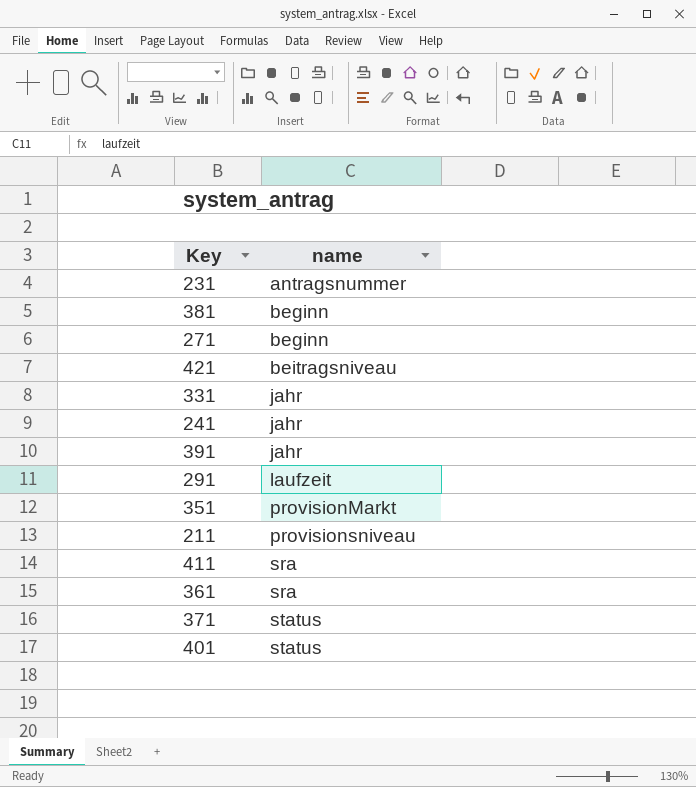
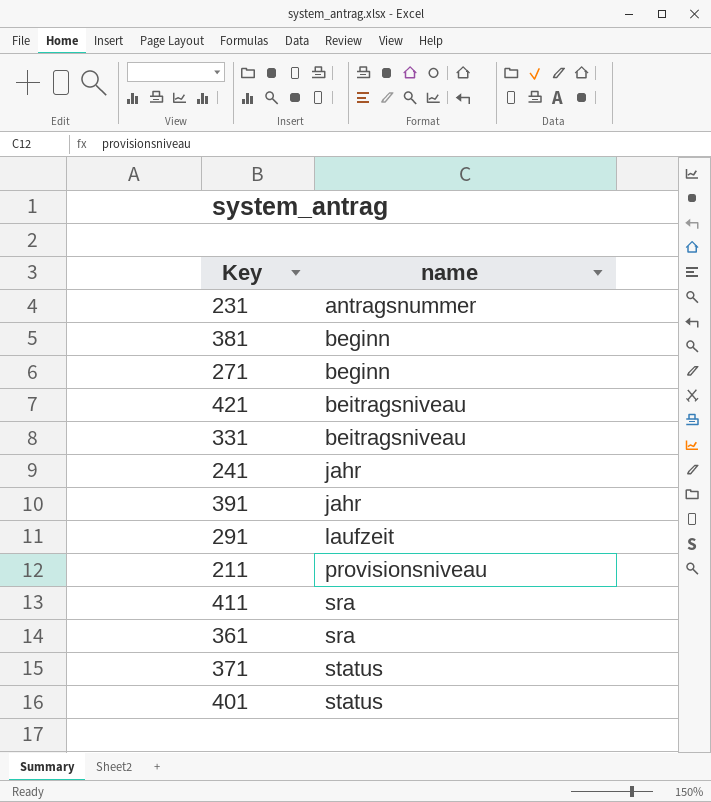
row 351: provisionMarkt -> none
331 | name: jahr -> beitragsniveau

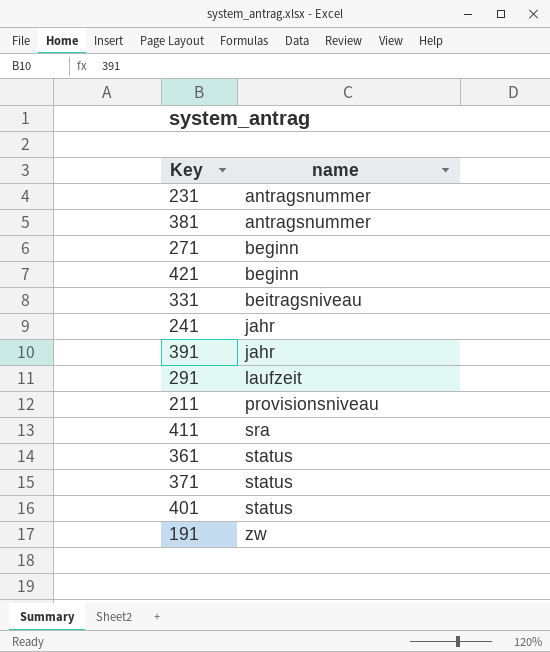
381 | name: beginn -> antragsnummer
421 | name: beitragsniveau -> beginn
361 | name: sra -> status
row 191: none -> zw

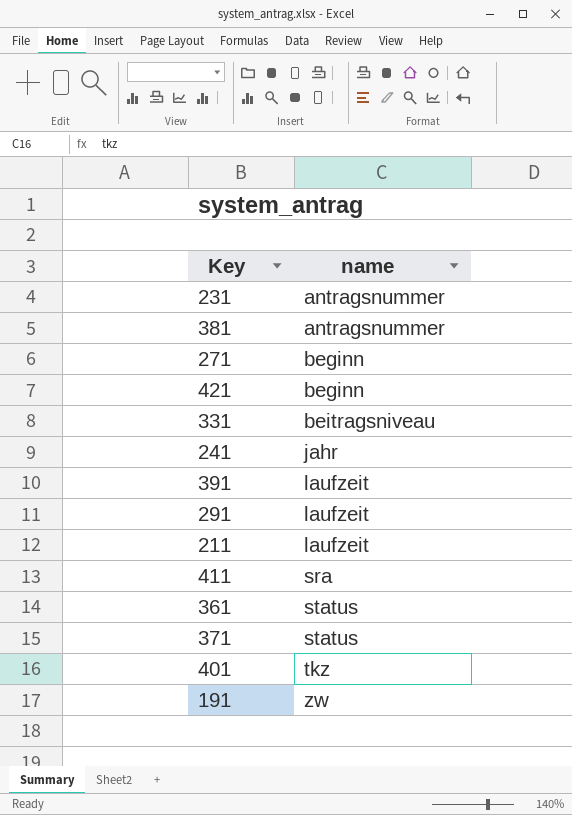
391 | name: jahr -> laufzeit
211 | name: provisionsniveau -> laufzeit
401 | name: status -> tkz

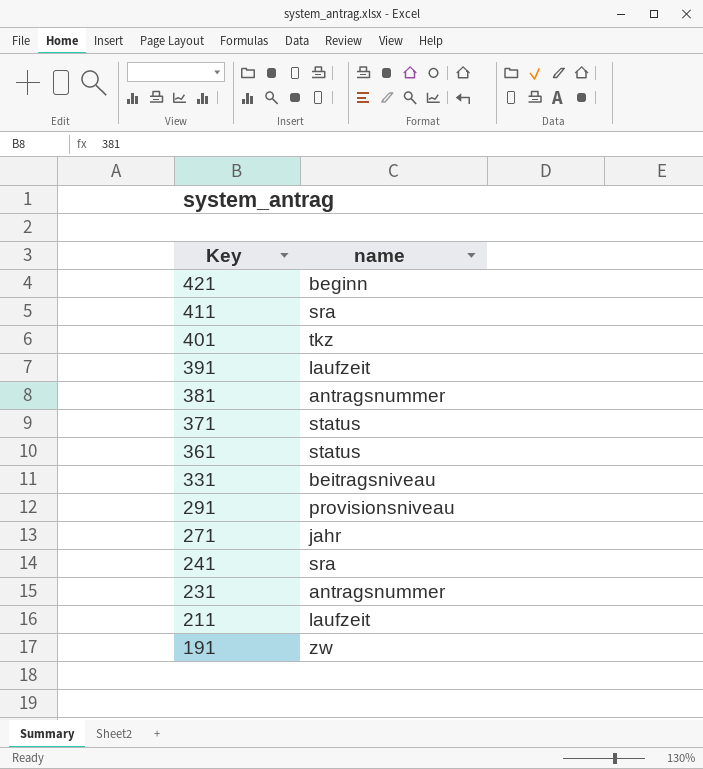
row order: name ascending -> Key descending
291 | name: laufzeit -> provisionsniveau
271 | name: beginn -> jahr
241 | name: jahr -> sra

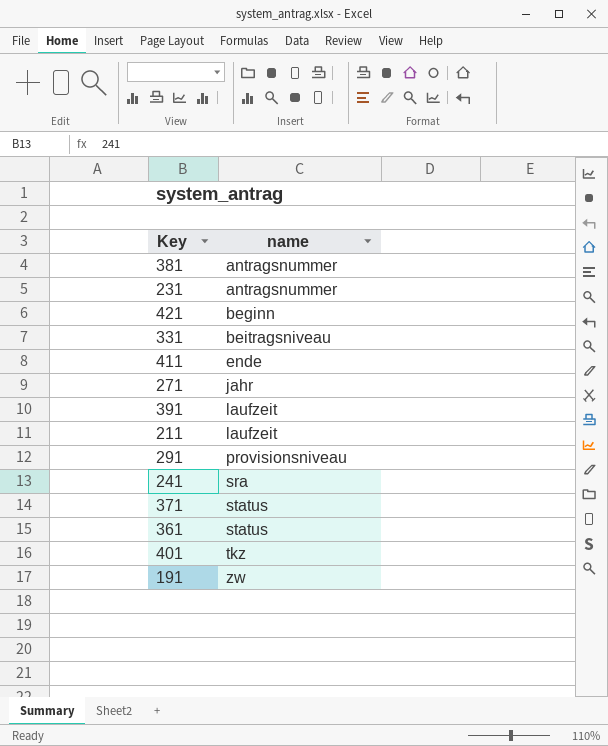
row order: Key descending -> name ascending
411 | name: sra -> ende

